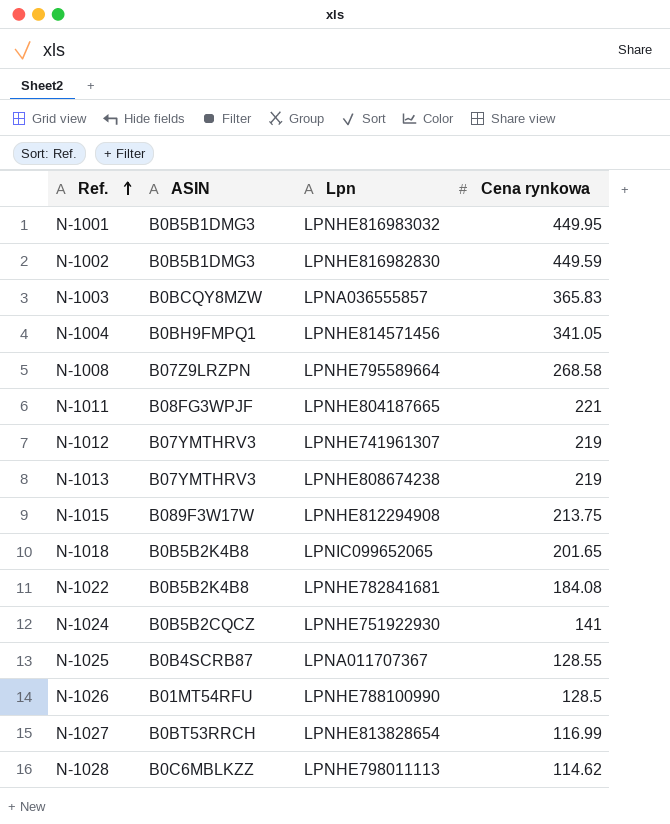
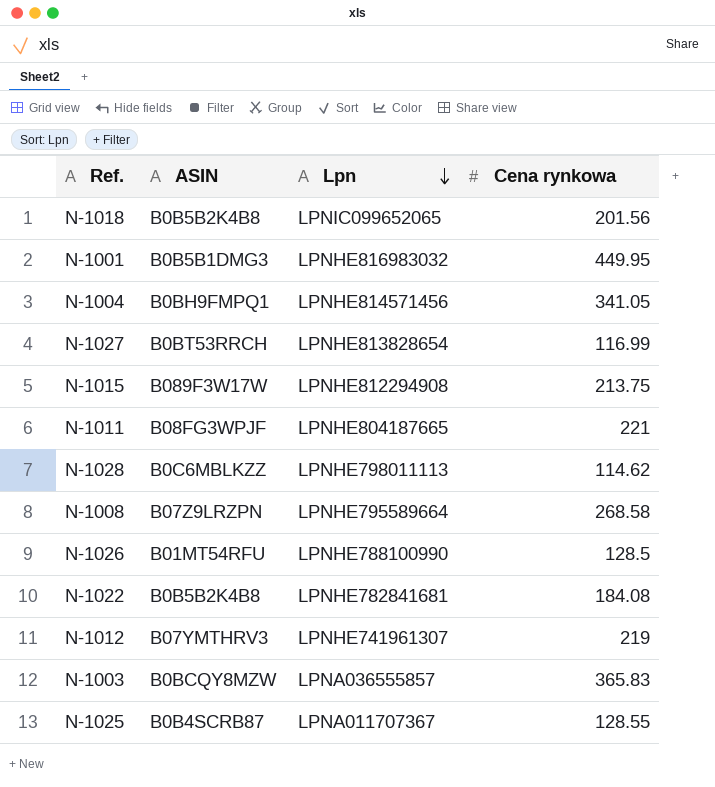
row order: Ref. ascending -> Lpn descending
row N-1002: B0B5B1DMG3 | LPNHE816982830 | 449.59 -> none
row N-1013: B07YMTHRV3 | LPNHE808674238 | 219 -> none
row N-1024: B0B5B2CQCZ | LPNHE751922930 | 141 -> none
N-1018 | Cena rynkowa: 201.65 -> 201.56

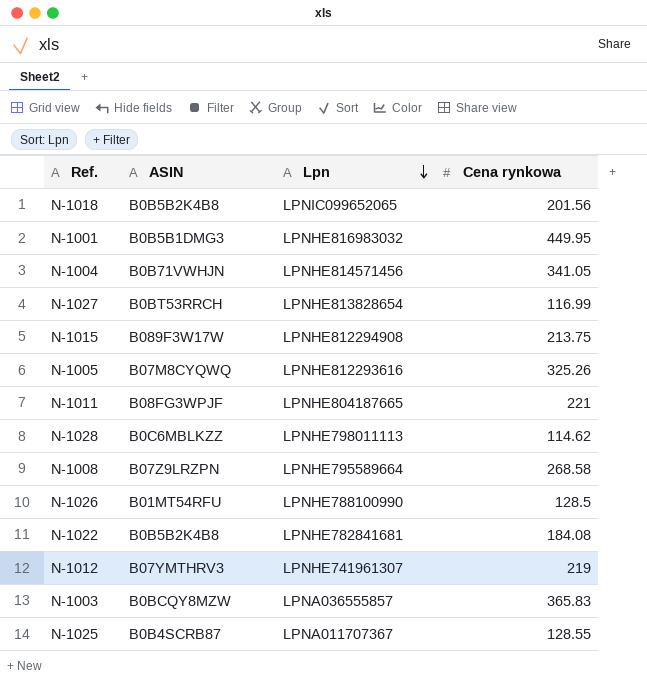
N-1004 | ASIN: B0BH9FMPQ1 -> B0B71VWHJN
row N-1005: none -> B07M8CYQWQ | LPNHE812293616 | 325.26

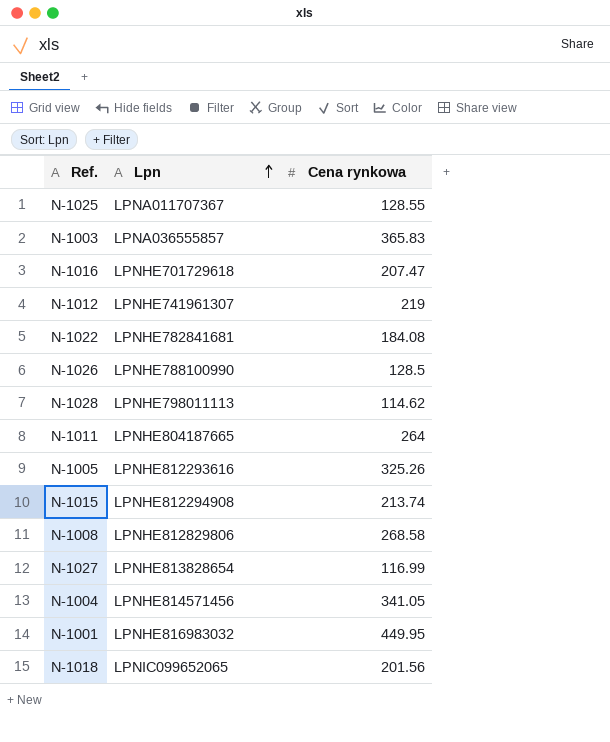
row order: Lpn descending -> Lpn ascending
column ASIN | position: 2 -> none
row N-1016: none -> LPNHE701729618 | 207.47
N-1011 | Cena rynkowa: 221 -> 264
N-1015 | Cena rynkowa: 213.75 -> 213.74
N-1008 | Lpn: LPNHE795589664 -> LPNHE812829806

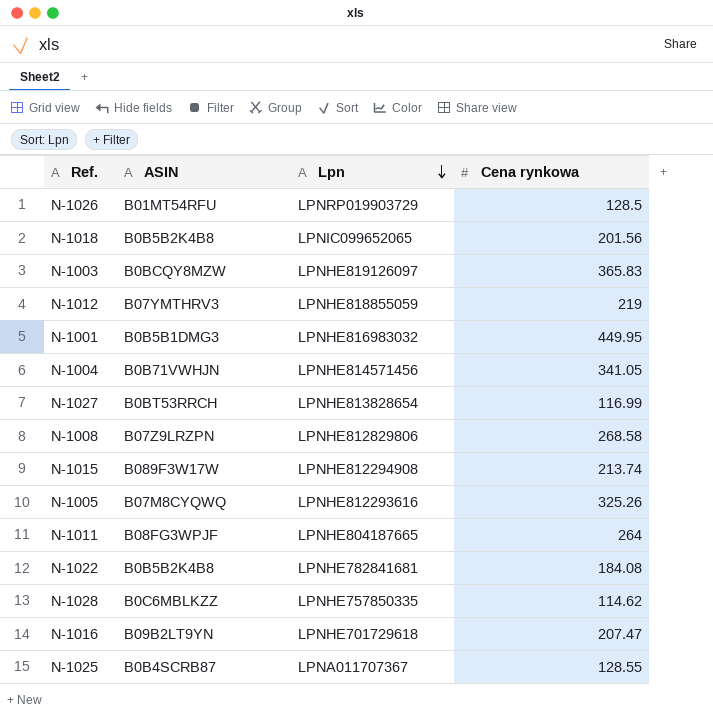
row order: Lpn ascending -> Lpn descending
column ASIN | position: none -> 2
N-1026 | Lpn: LPNHE788100990 -> LPNRP019903729
N-1003 | Lpn: LPNA036555857 -> LPNHE819126097
N-1012 | Lpn: LPNHE741961307 -> LPNHE818855059
N-1028 | Lpn: LPNHE798011113 -> LPNHE757850335

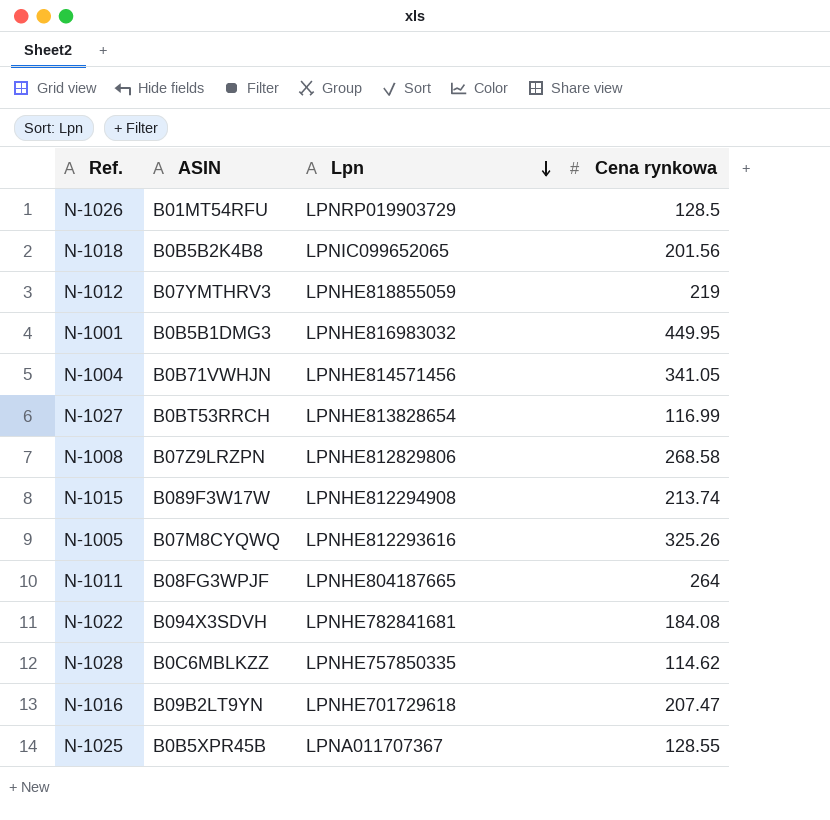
row N-1003: B0BCQY8MZW | LPNHE819126097 | 365.83 -> none
N-1022 | ASIN: B0B5B2K4B8 -> B094X3SDVH
N-1025 | ASIN: B0B4SCRB87 -> B0B5XPR45B

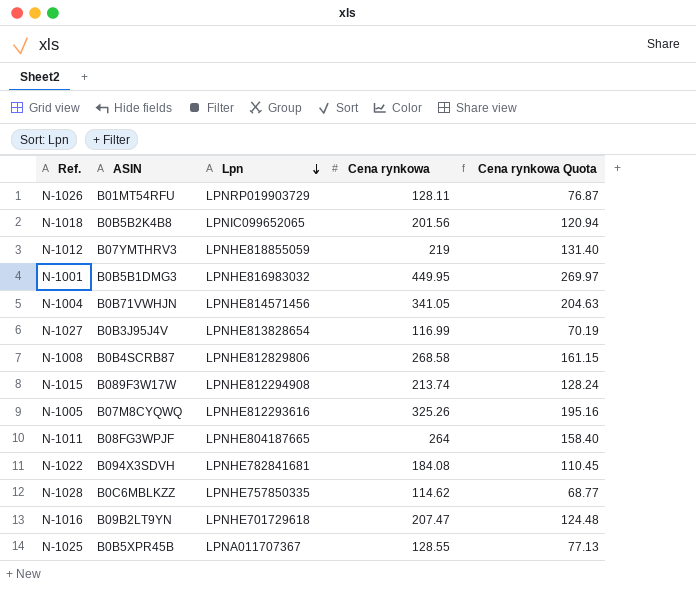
column Cena rynkowa Quota | formula: none -> [Cena rynkowa] * 0.6
N-1026 | Cena rynkowa: 128.5 -> 128.11
N-1027 | ASIN: B0BT53RRCH -> B0B3J95J4V
N-1008 | ASIN: B07Z9LRZPN -> B0B4SCRB87

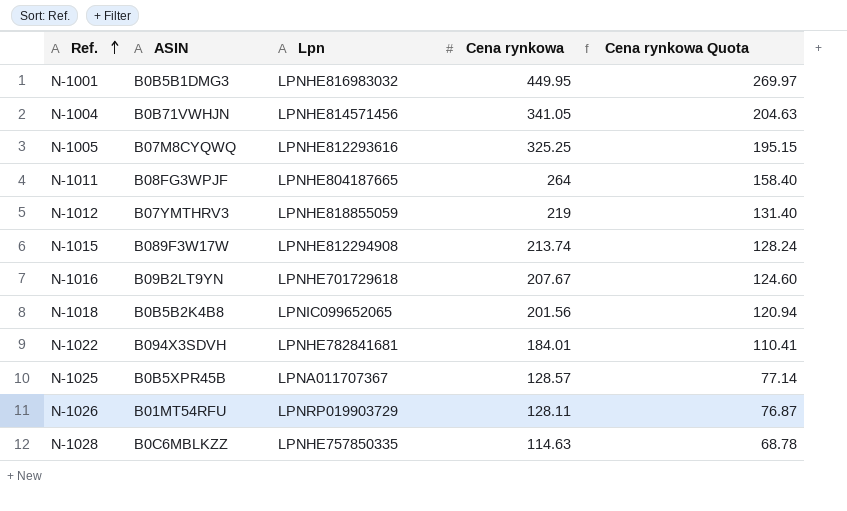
row order: Lpn descending -> Ref. ascending
row N-1027: B0B3J95J4V | LPNHE813828654 | 116.99 | 70.19 -> none
row N-1008: B0B4SCRB87 | LPNHE812829806 | 268.58 | 161.15 -> none
N-1005 | Cena rynkowa: 325.26 -> 325.25
N-1005 | Cena rynkowa Quota: 195.16 -> 195.15
N-1016 | Cena rynkowa: 207.47 -> 207.67
N-1016 | Cena rynkowa Quota: 124.48 -> 124.60
N-1022 | Cena rynkowa: 184.08 -> 184.01
N-1022 | Cena rynkowa Quota: 110.45 -> 110.41
N-1025 | Cena rynkowa: 128.55 -> 128.57
N-1025 | Cena rynkowa Quota: 77.13 -> 77.14
N-1028 | Cena rynkowa: 114.62 -> 114.63
N-1028 | Cena rynkowa Quota: 68.77 -> 68.78

